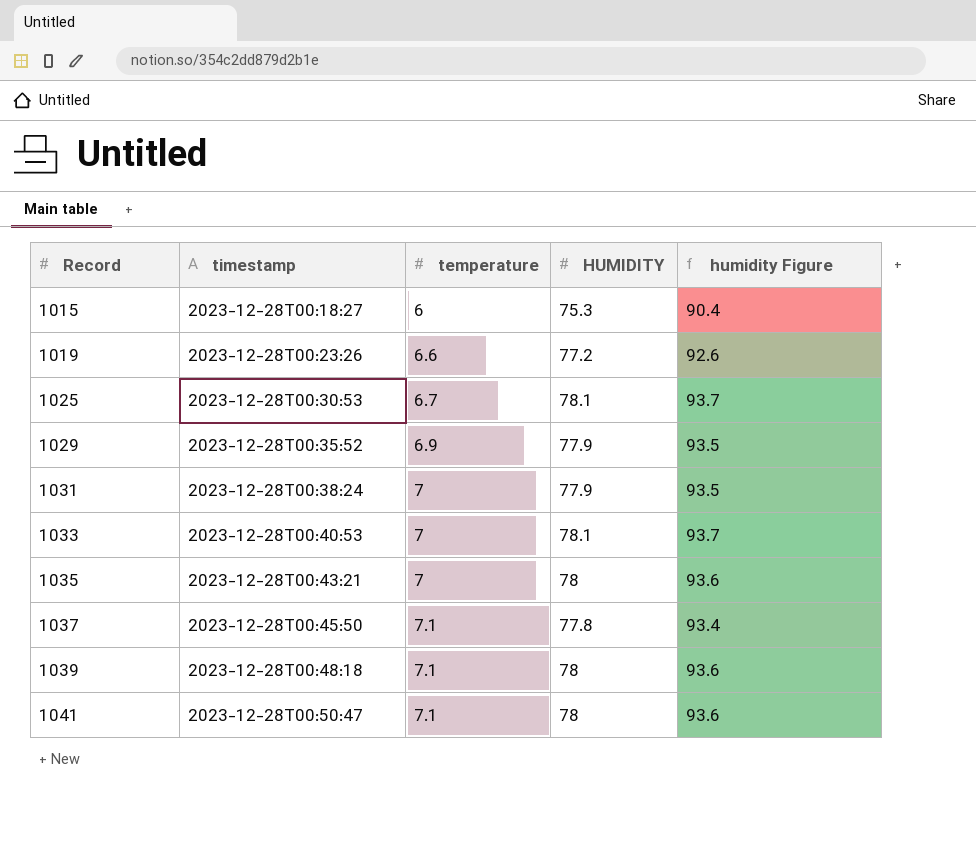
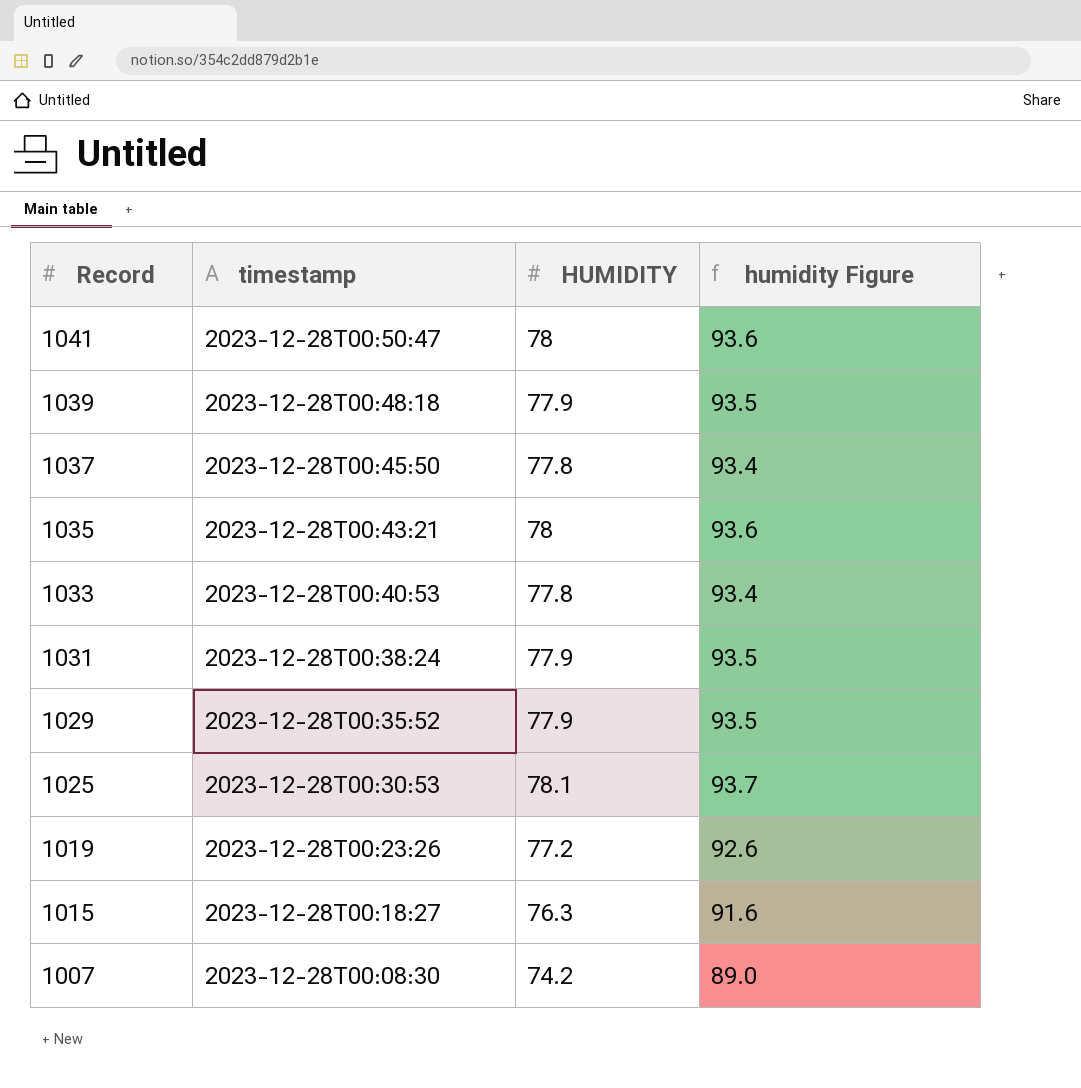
row order: Record ascending -> Record descending
column temperature | position: 3 -> none
1039 | HUMIDITY: 78 -> 77.9
1039 | humidity Figure: 93.6 -> 93.5
1033 | HUMIDITY: 78.1 -> 77.8
1033 | humidity Figure: 93.7 -> 93.4
1015 | HUMIDITY: 75.3 -> 76.3
1015 | humidity Figure: 90.4 -> 91.6
row 1007: none -> 2023-12-28T00:08:30 | 74.2 | 89.0

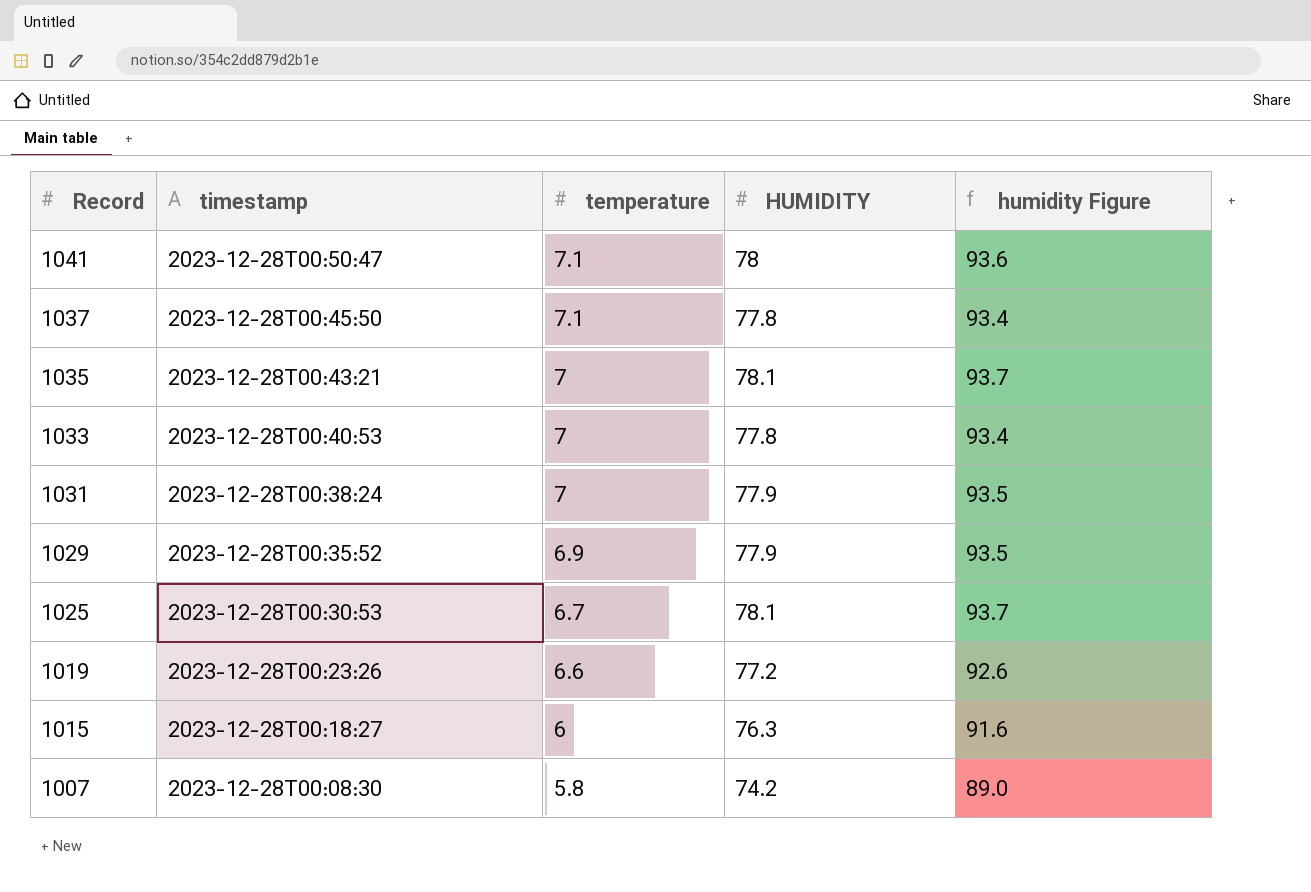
column temperature | position: none -> 3
row 1039: 2023-12-28T00:48:18 | 77.9 | 93.5 -> none
1035 | HUMIDITY: 78 -> 78.1
1035 | humidity Figure: 93.6 -> 93.7

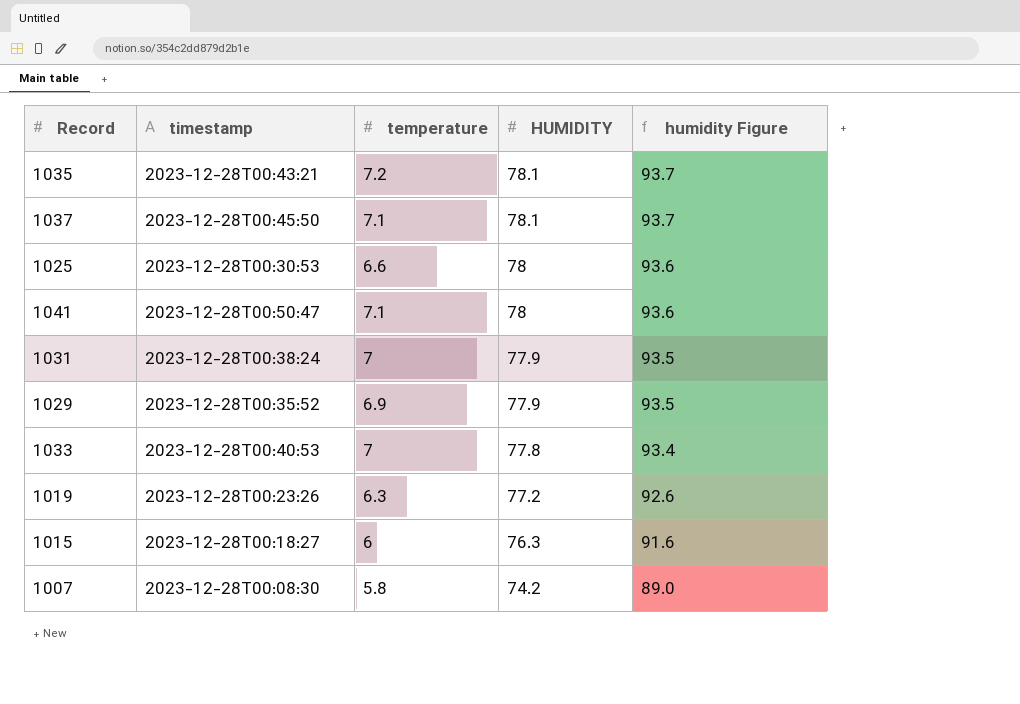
row order: Record descending -> HUMIDITY descending
1035 | temperature: 7 -> 7.2
1037 | HUMIDITY: 77.8 -> 78.1
1037 | humidity Figure: 93.4 -> 93.7
1025 | temperature: 6.7 -> 6.6
1025 | HUMIDITY: 78.1 -> 78
1025 | humidity Figure: 93.7 -> 93.6
1019 | temperature: 6.6 -> 6.3

